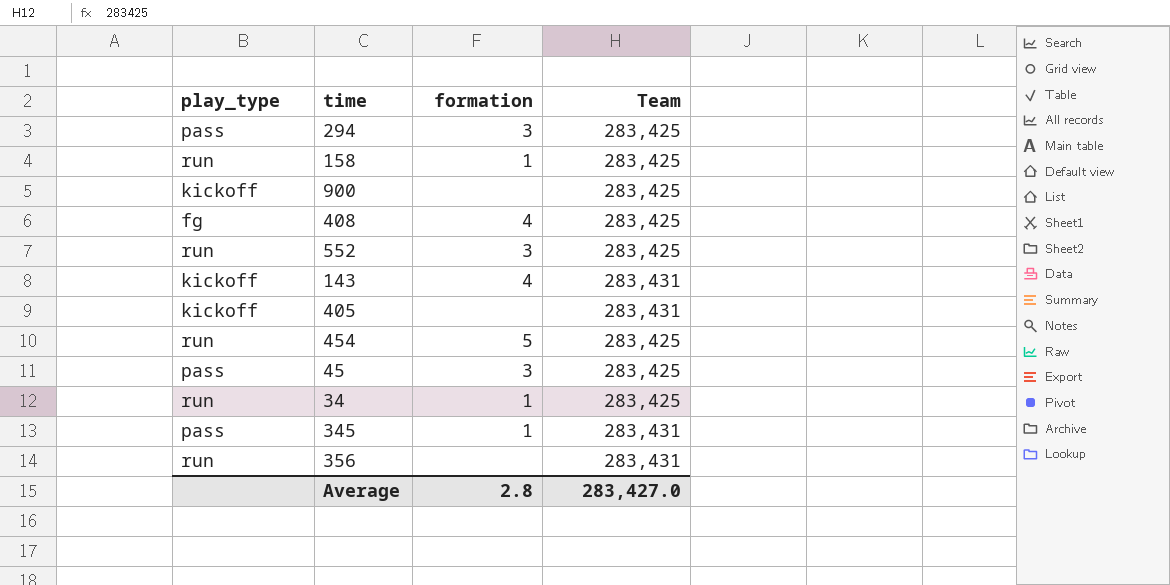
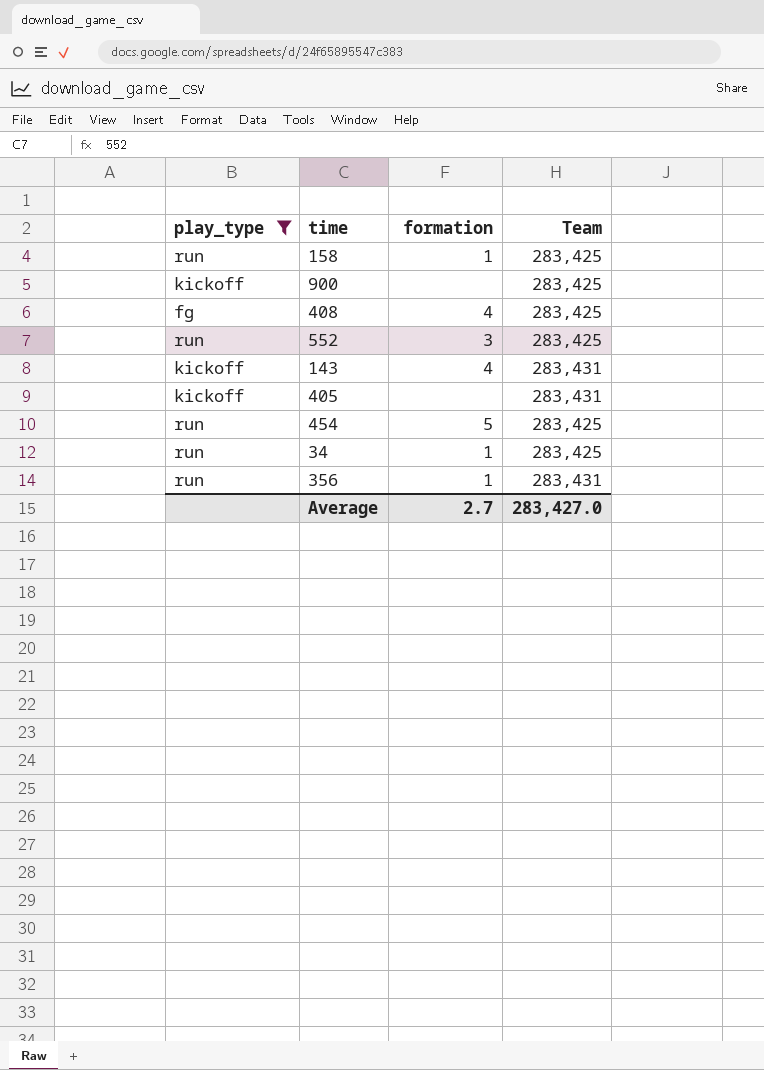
filter: none -> play_type != pass
356 | formation: none -> 1
Average | formation: 2.8 -> 2.7

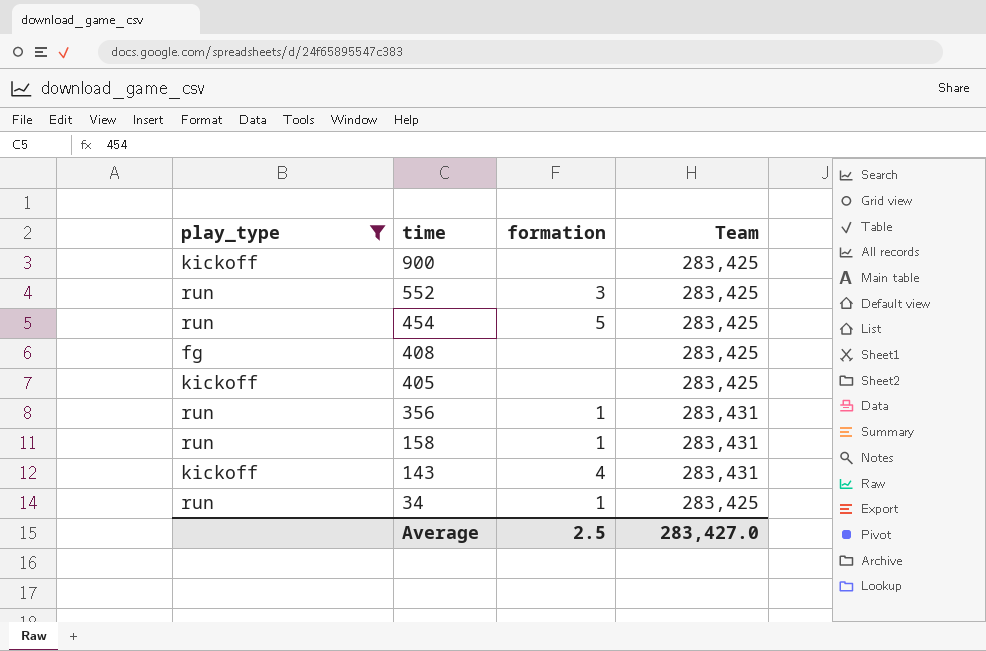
row order: none -> time descending
408 | formation: 4 -> none
405 | Team: 283,431 -> 283,425
158 | Team: 283,425 -> 283,431
Average | formation: 2.7 -> 2.5

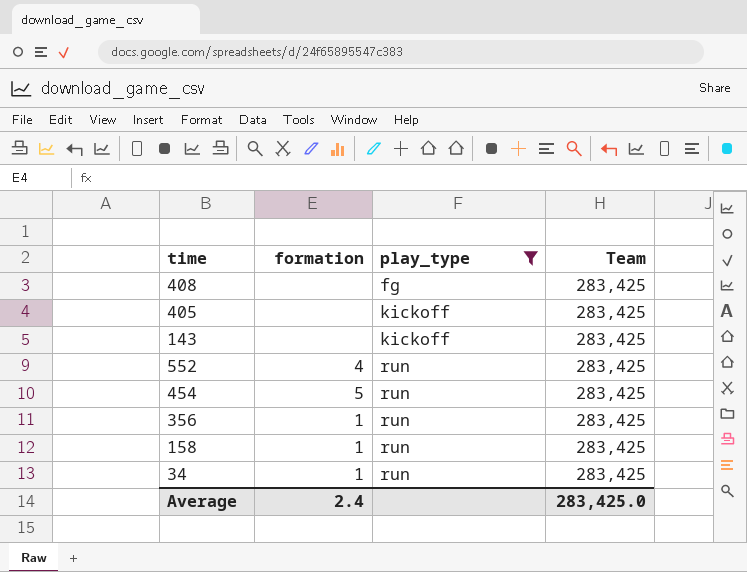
row order: time descending -> play_type ascending
column play_type | position: 1 -> 3
row 900: kickoff | none | 283,425 -> none
143 | formation: 4 -> none
143 | Team: 283,431 -> 283,425
552 | formation: 3 -> 4
356 | Team: 283,431 -> 283,425
158 | Team: 283,431 -> 283,425
Average | formation: 2.5 -> 2.4
Average | Team: 283,427.0 -> 283,425.0

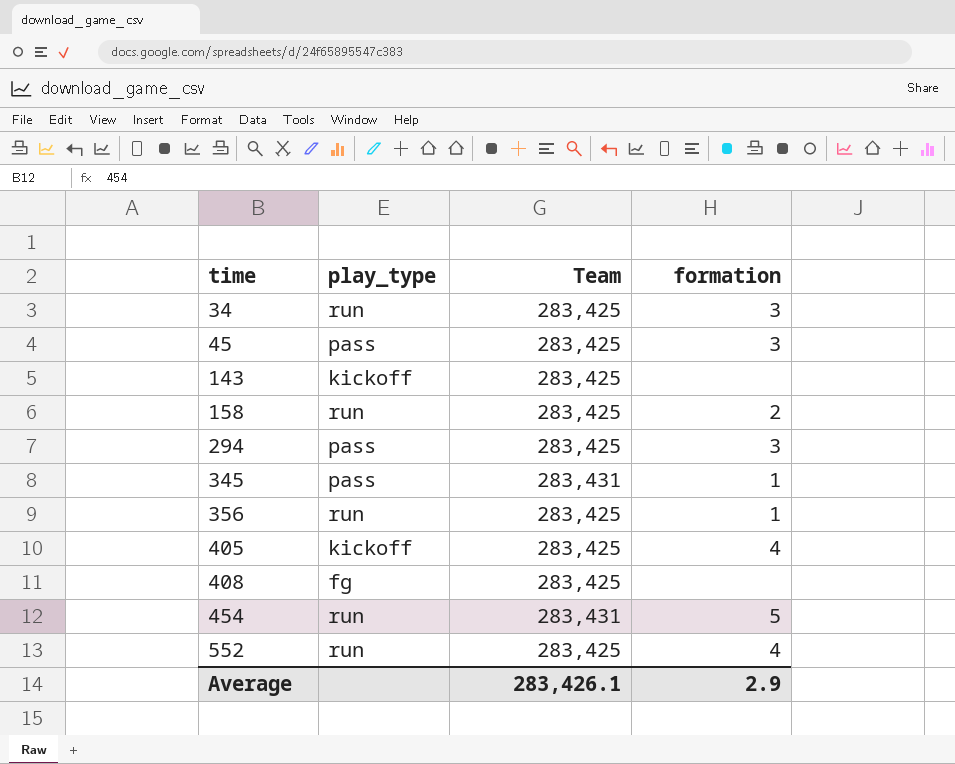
filter: play_type != pass -> none
row order: play_type ascending -> time ascending
column formation | position: 2 -> 4
34 | formation: 1 -> 3
158 | formation: 1 -> 2
405 | formation: none -> 4
454 | Team: 283,425 -> 283,431
Average | Team: 283,425.0 -> 283,426.1
Average | formation: 2.4 -> 2.9

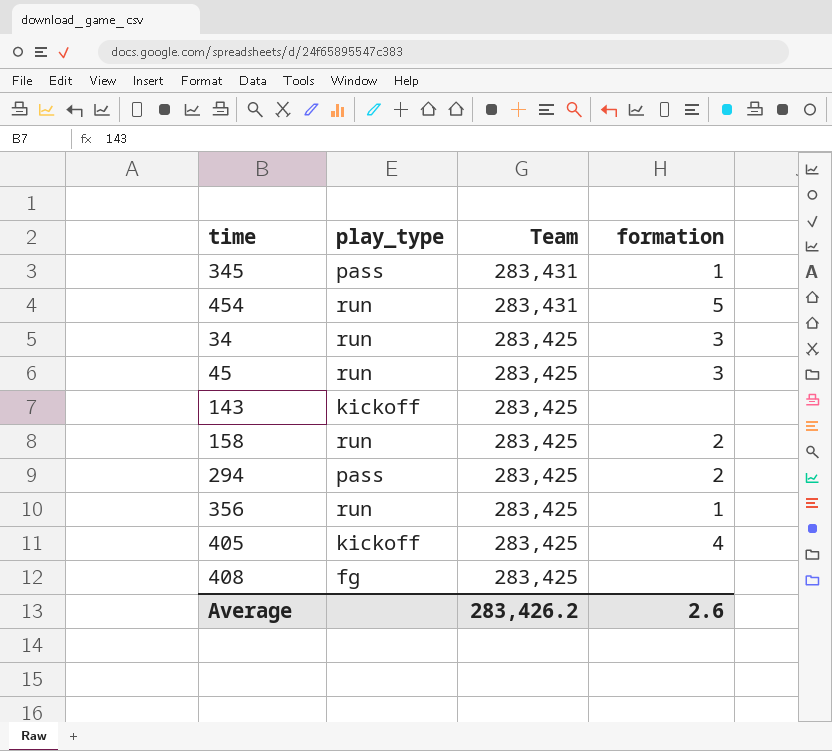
row order: time ascending -> Team descending
row 552: run | 283,425 | 4 -> none
45 | play_type: pass -> run
294 | formation: 3 -> 2
Average | Team: 283,426.1 -> 283,426.2
Average | formation: 2.9 -> 2.6

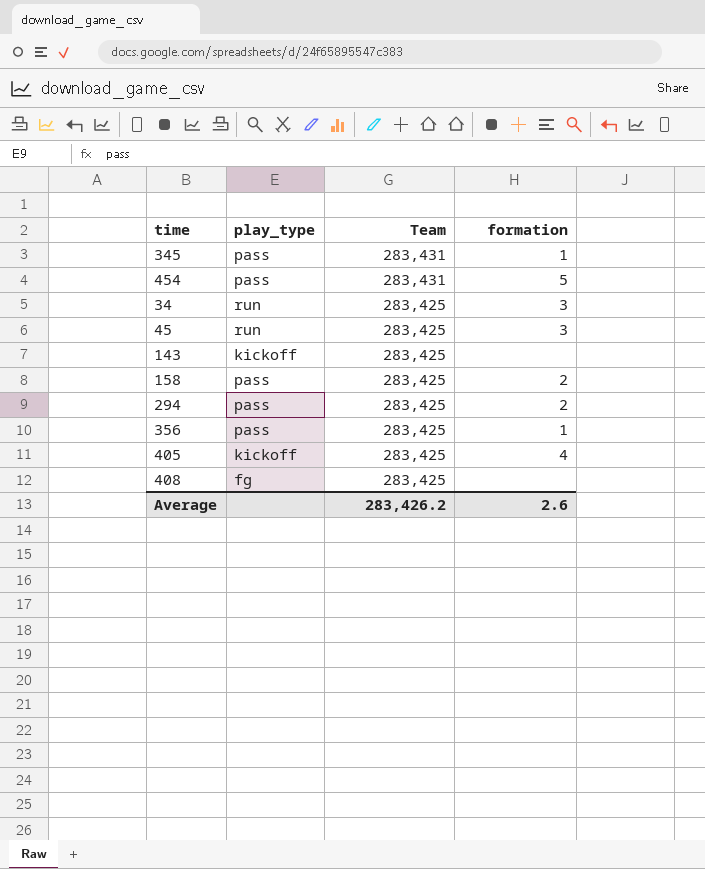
454 | play_type: run -> pass
158 | play_type: run -> pass
356 | play_type: run -> pass

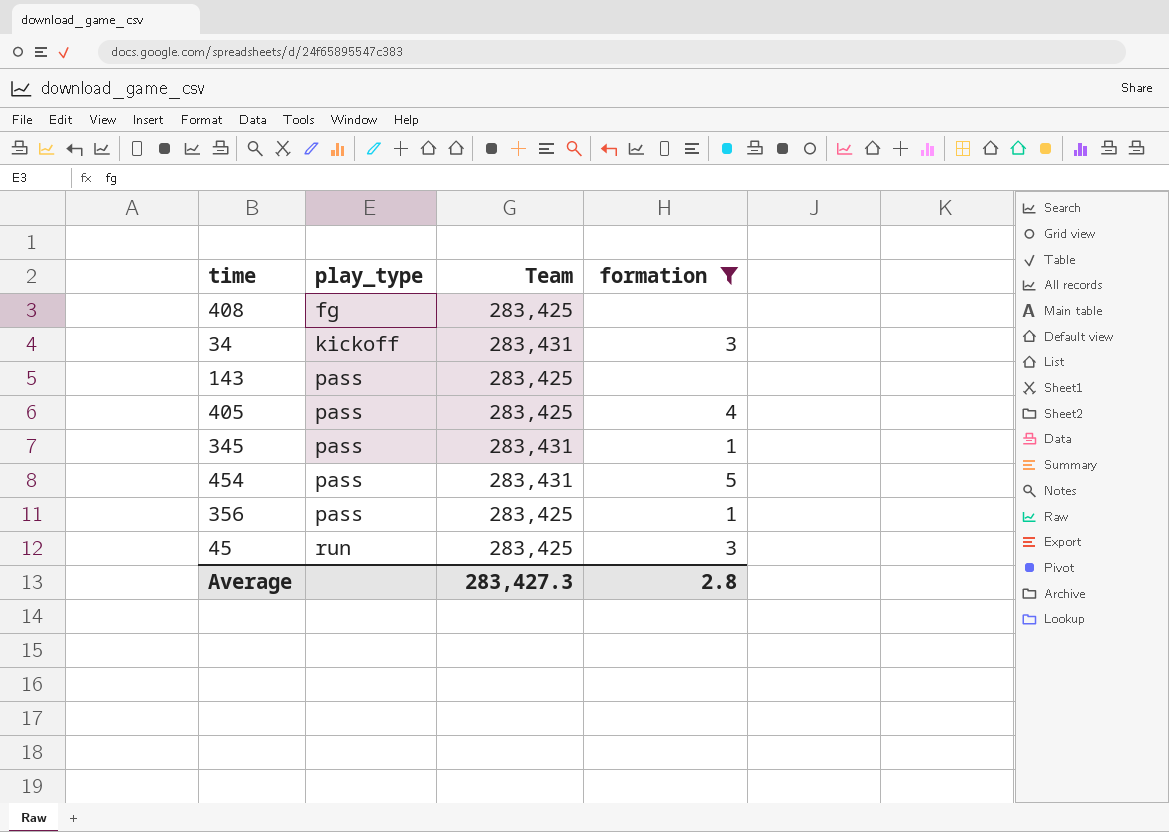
filter: none -> formation != 2
row order: Team descending -> play_type ascending
34 | play_type: run -> kickoff
34 | Team: 283,425 -> 283,431
143 | play_type: kickoff -> pass
405 | play_type: kickoff -> pass
Average | Team: 283,426.2 -> 283,427.3
Average | formation: 2.6 -> 2.8

